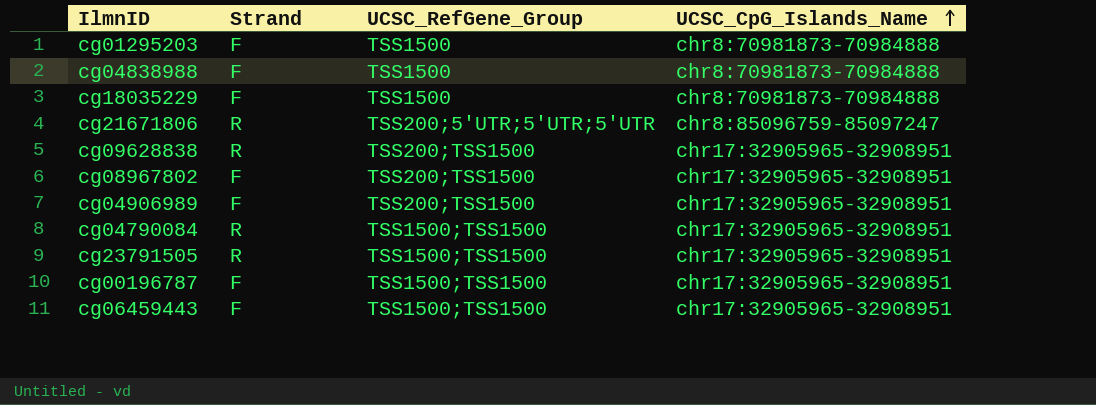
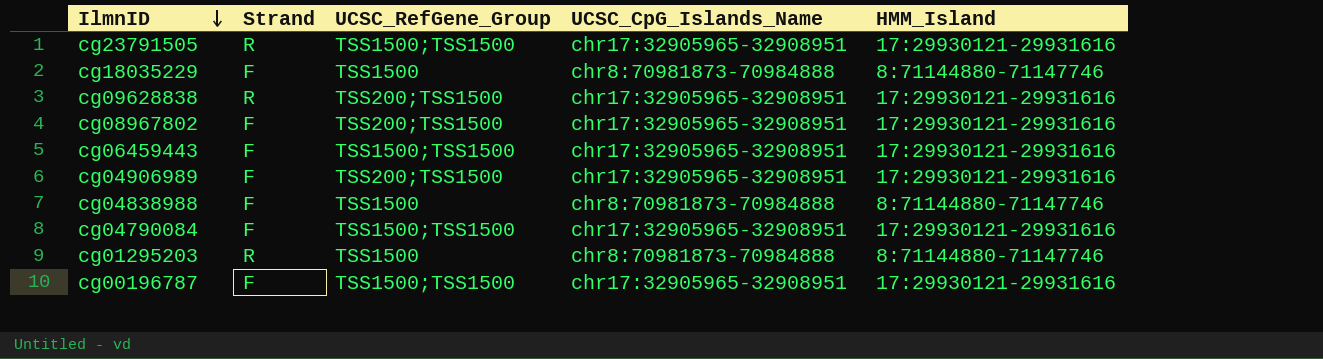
row order: UCSC_CpG_Islands_Name ascending -> IlmnID descending
column HMM_Island | position: none -> 5
row cg21671806: R | TSS200;5'UTR;5'UTR;5'UTR | chr8:85096759-85097247 -> none
cg04790084 | Strand: R -> F
cg01295203 | Strand: F -> R

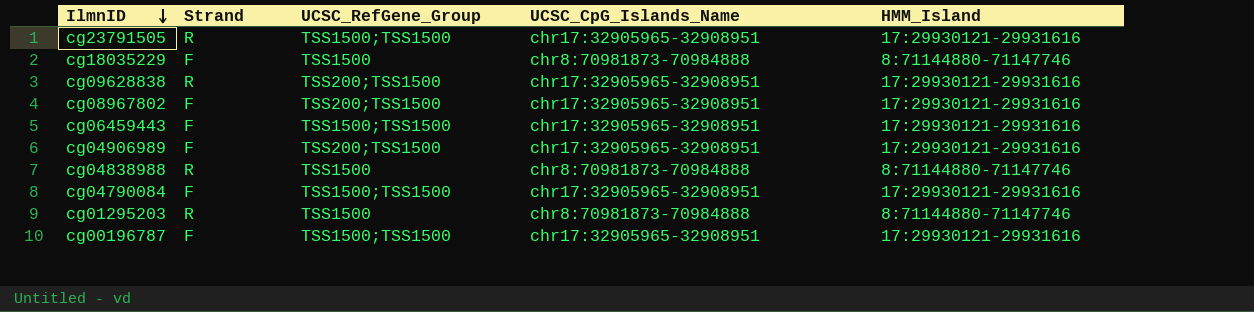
cg04838988 | Strand: F -> R

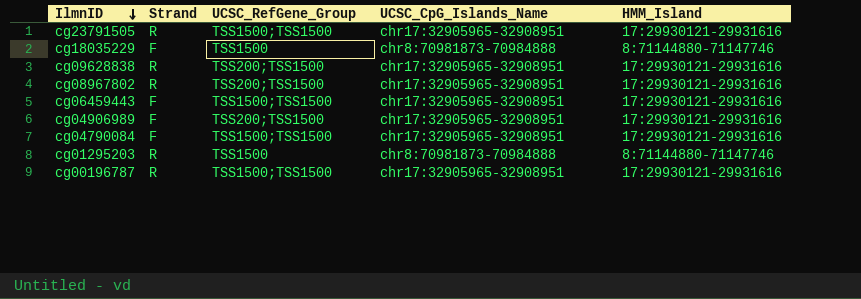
row cg04838988: R | TSS1500 | chr8:70981873-70984888 | 8:71144880-71147746 -> none
cg08967802 | Strand: F -> R
cg00196787 | Strand: F -> R

